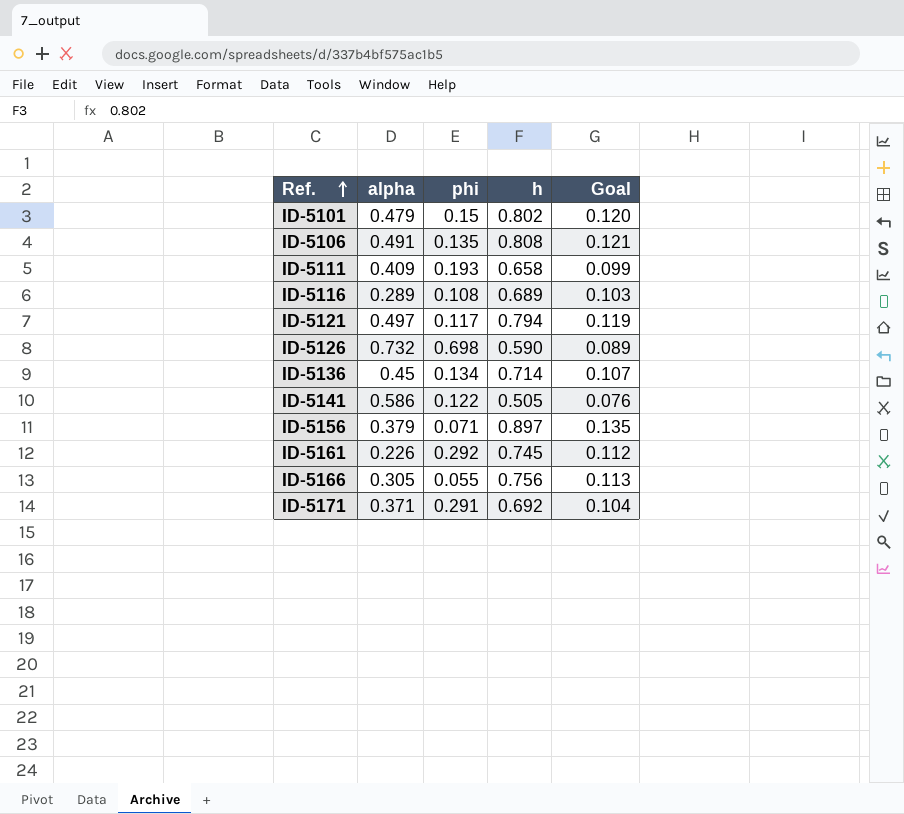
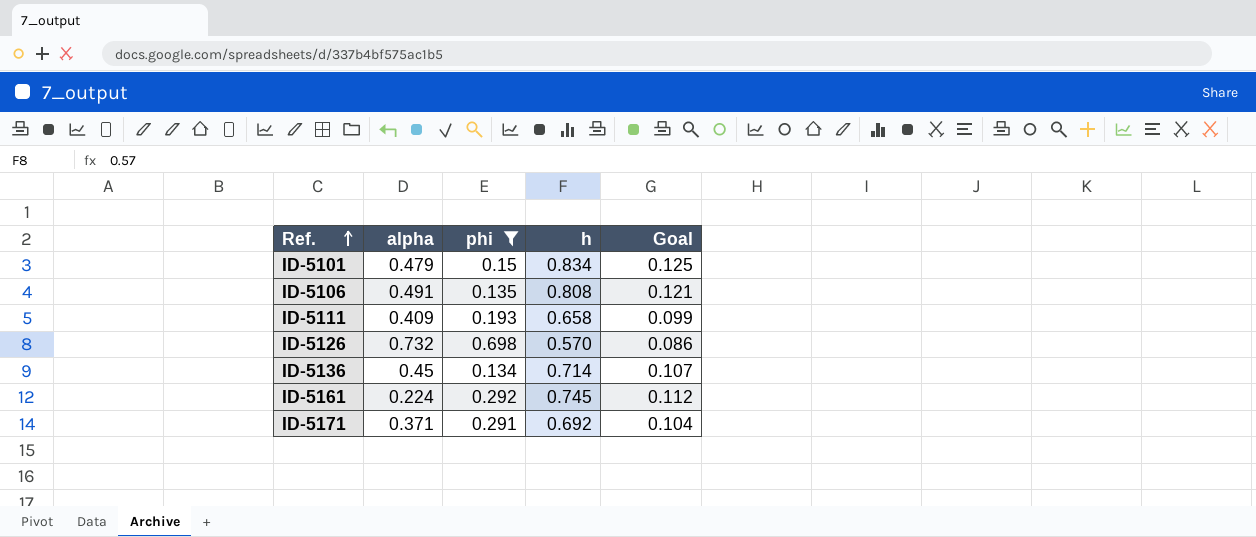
filter: none -> phi >= 0.134
ID-5101 | h: 0.802 -> 0.834
ID-5101 | Goal: 0.120 -> 0.125
ID-5126 | h: 0.590 -> 0.570
ID-5126 | Goal: 0.089 -> 0.086
ID-5161 | alpha: 0.226 -> 0.224

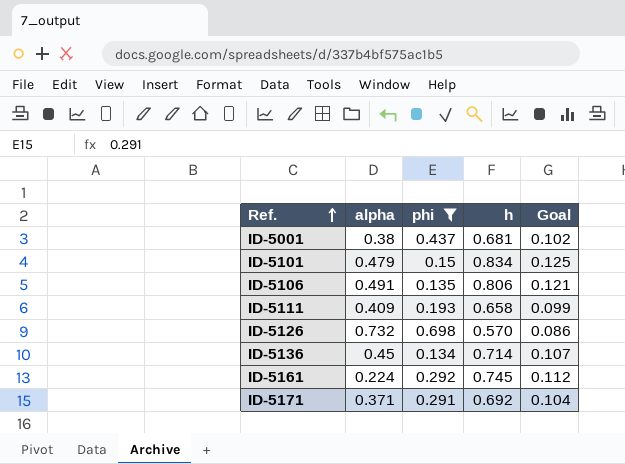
row ID-5001: none -> 0.38 | 0.437 | 0.681 | 0.102
ID-5106 | h: 0.808 -> 0.806

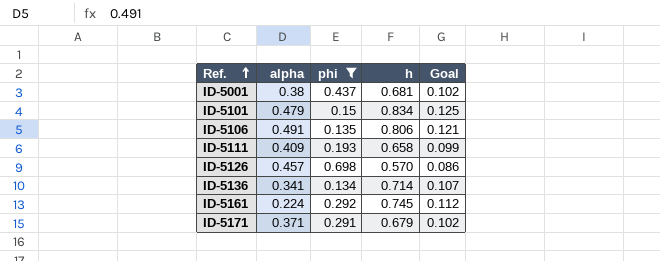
ID-5126 | alpha: 0.732 -> 0.457
ID-5136 | alpha: 0.45 -> 0.341
ID-5171 | h: 0.692 -> 0.679
ID-5171 | Goal: 0.104 -> 0.102

